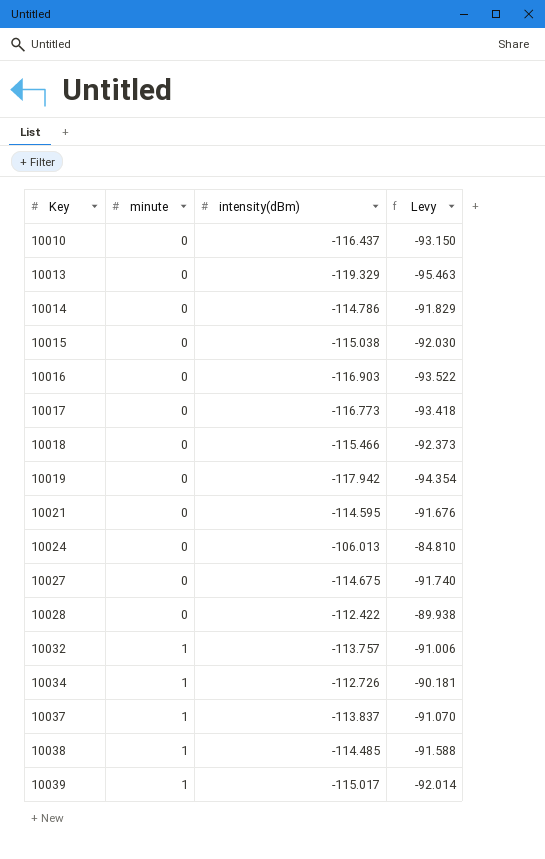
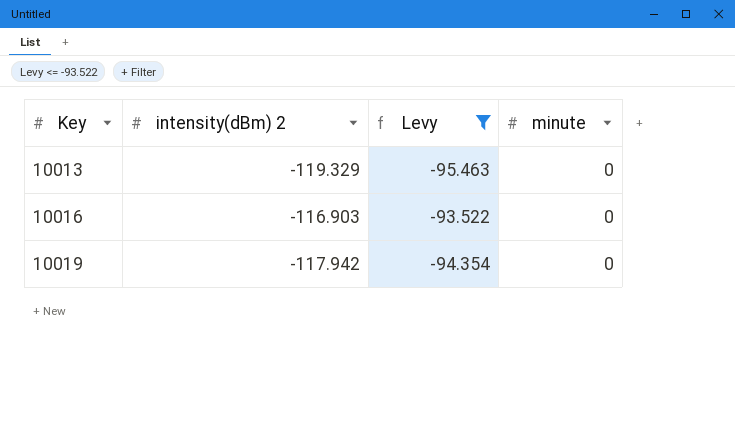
filter: none -> Levy <= -93.522
column name: intensity(dBm) -> intensity(dBm) 2
column minute | position: 2 -> 4

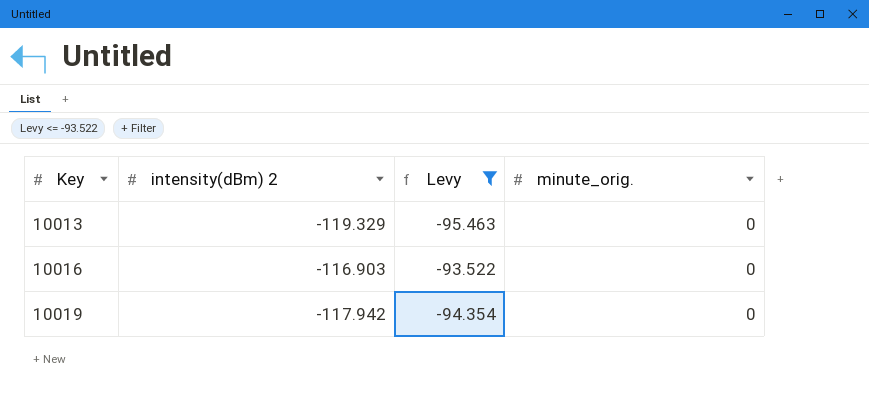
column name: minute -> minute_orig.

